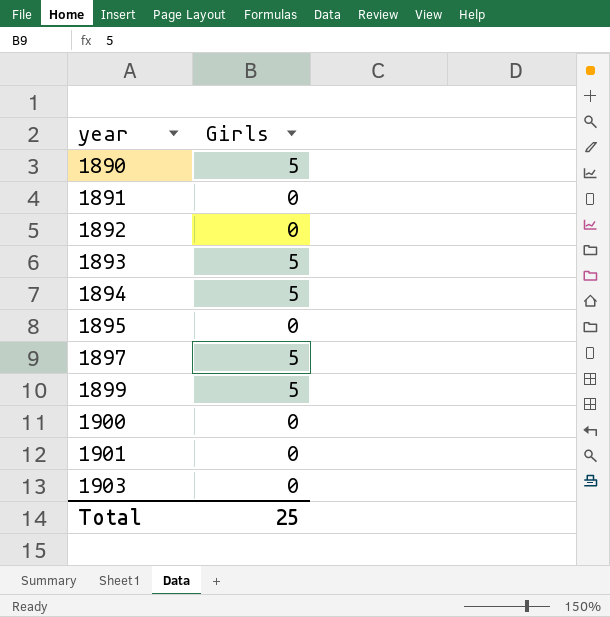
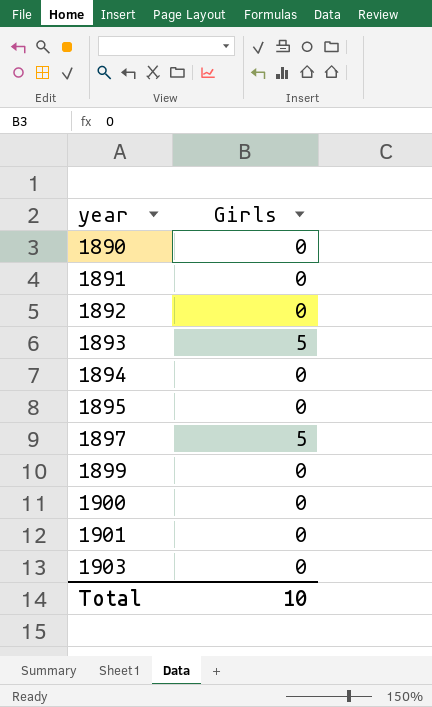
1890 | Girls: 5 -> 0
1894 | Girls: 5 -> 0
1899 | Girls: 5 -> 0
Total | Girls: 25 -> 10

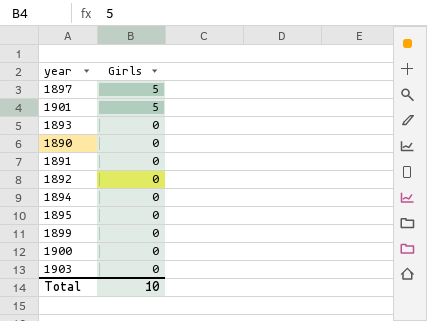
row order: year ascending -> Girls descending
1901 | Girls: 0 -> 5
1893 | Girls: 5 -> 0

